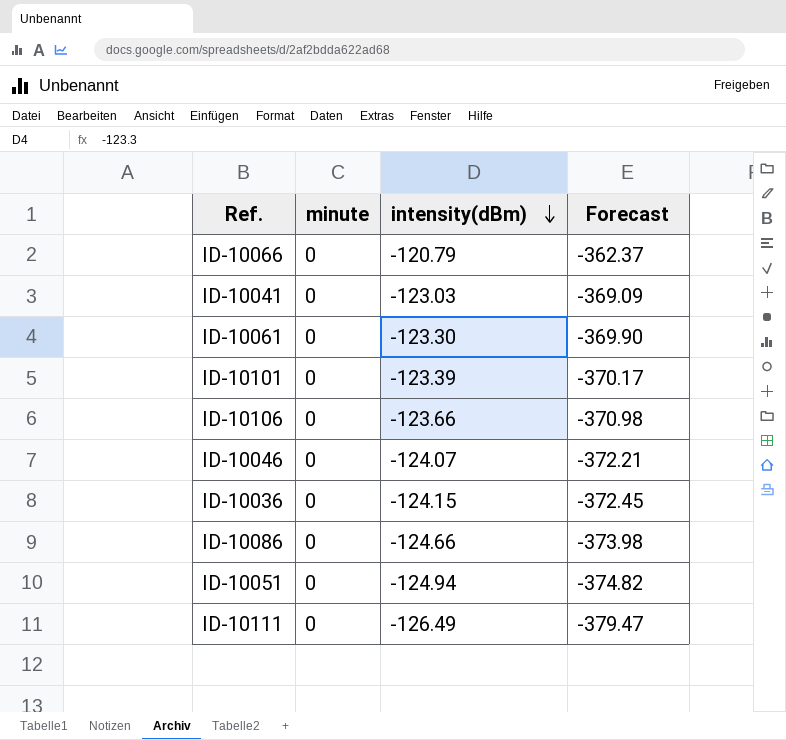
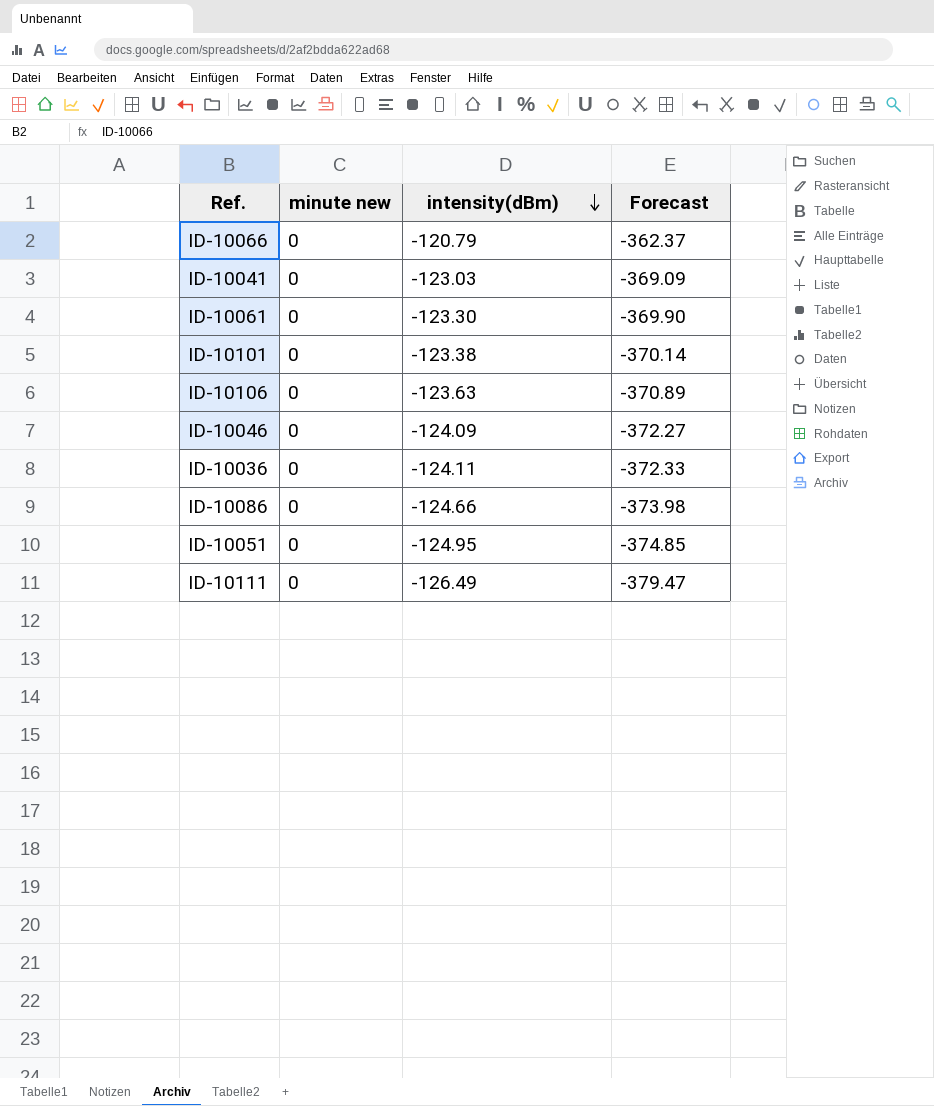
column name: minute -> minute new
ID-10101 | intensity(dBm): -123.39 -> -123.38
ID-10101 | Forecast: -370.17 -> -370.14
ID-10106 | intensity(dBm): -123.66 -> -123.63
ID-10106 | Forecast: -370.98 -> -370.89
ID-10046 | intensity(dBm): -124.07 -> -124.09
ID-10046 | Forecast: -372.21 -> -372.27
ID-10036 | intensity(dBm): -124.15 -> -124.11
ID-10036 | Forecast: -372.45 -> -372.33
ID-10051 | intensity(dBm): -124.94 -> -124.95
ID-10051 | Forecast: -374.82 -> -374.85

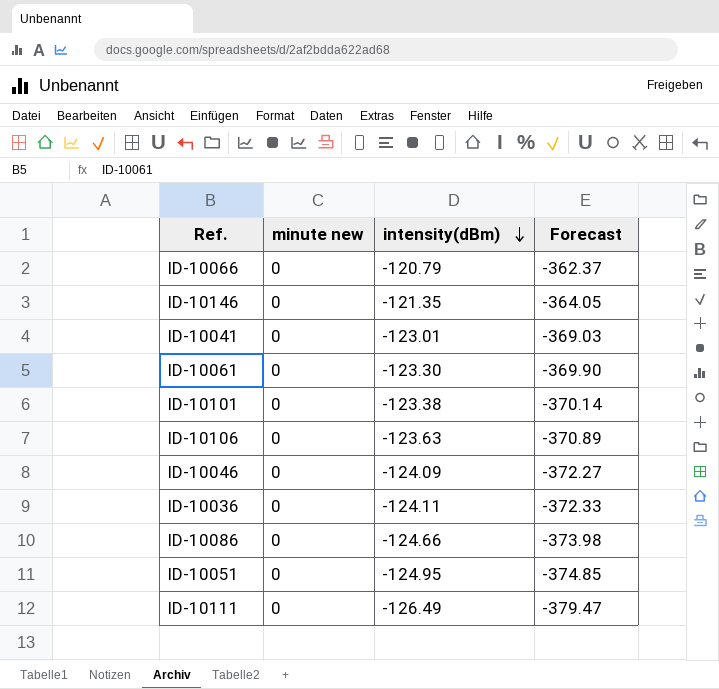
row ID-10146: none -> 0 | -121.35 | -364.05
ID-10041 | intensity(dBm): -123.03 -> -123.01
ID-10041 | Forecast: -369.09 -> -369.03

